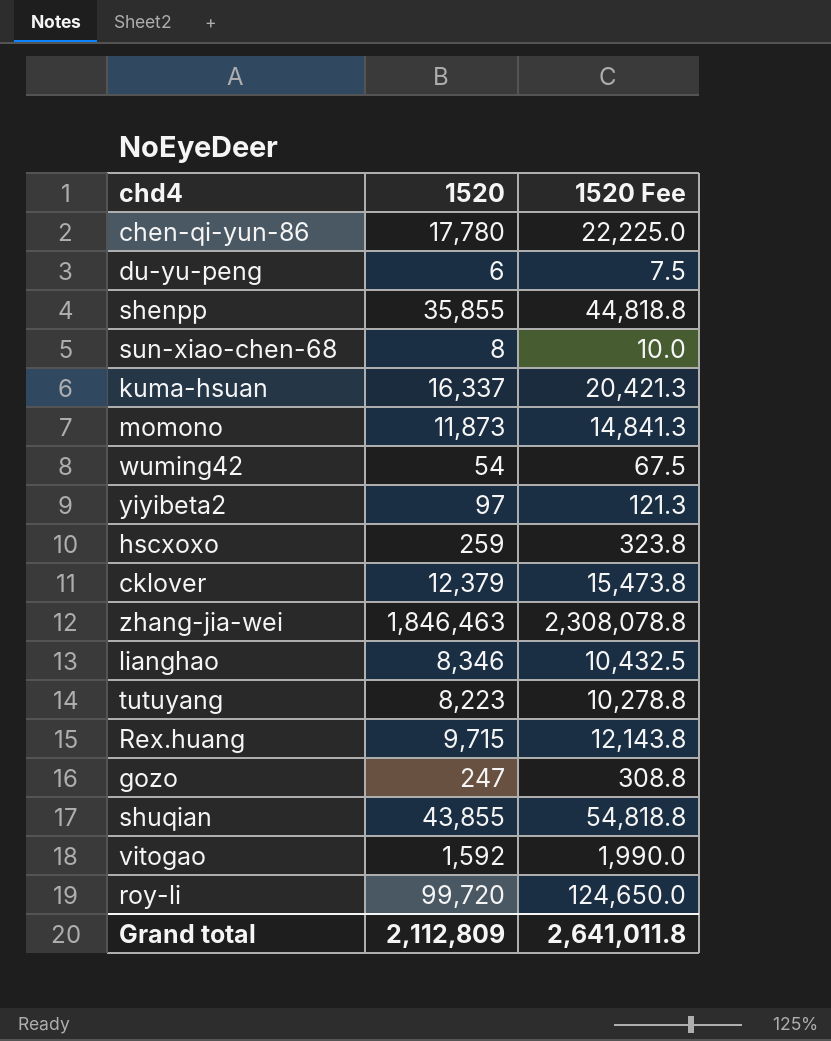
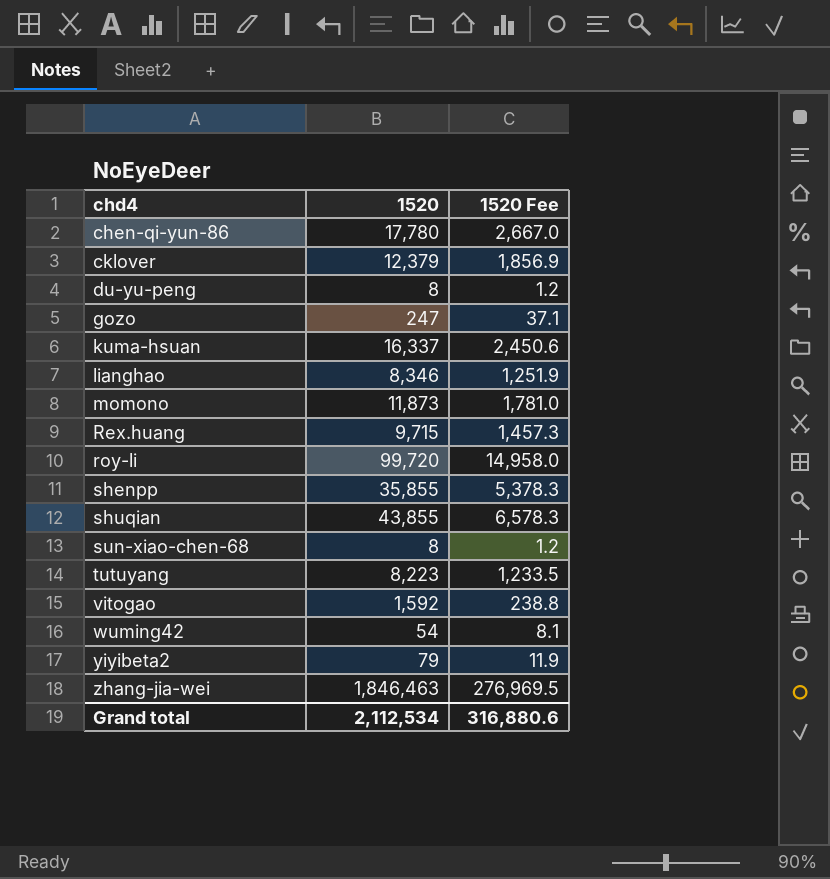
row order: none -> chd4 ascending
column 1520 Fee | formula: [1520] * 1.25 -> [1520] * 0.15
row hscxoxo: 259 | 323.8 -> none
du-yu-peng | 1520: 6 -> 8
yiyibeta2 | 1520: 97 -> 79
Grand total | 1520: 2,112,809 -> 2,112,534
Grand total | 1520 Fee: 2,641,011.8 -> 316,880.6

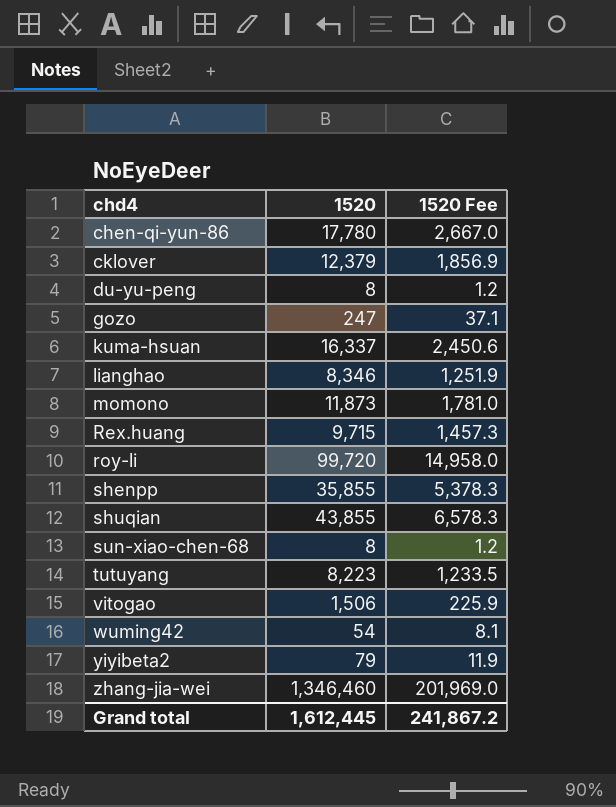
vitogao | 1520: 1,592 -> 1,506
vitogao | 1520 Fee: 238.8 -> 225.9
zhang-jia-wei | 1520: 1,846,463 -> 1,346,460
zhang-jia-wei | 1520 Fee: 276,969.5 -> 201,969.0
Grand total | 1520: 2,112,534 -> 1,612,445
Grand total | 1520 Fee: 316,880.6 -> 241,867.2

